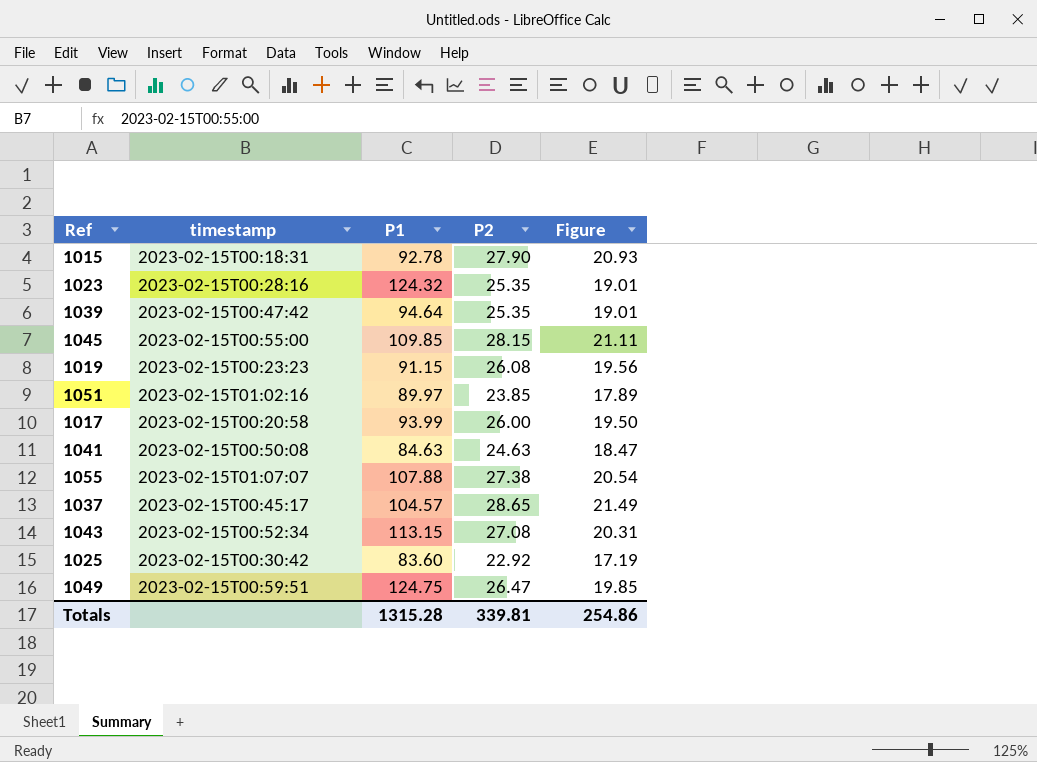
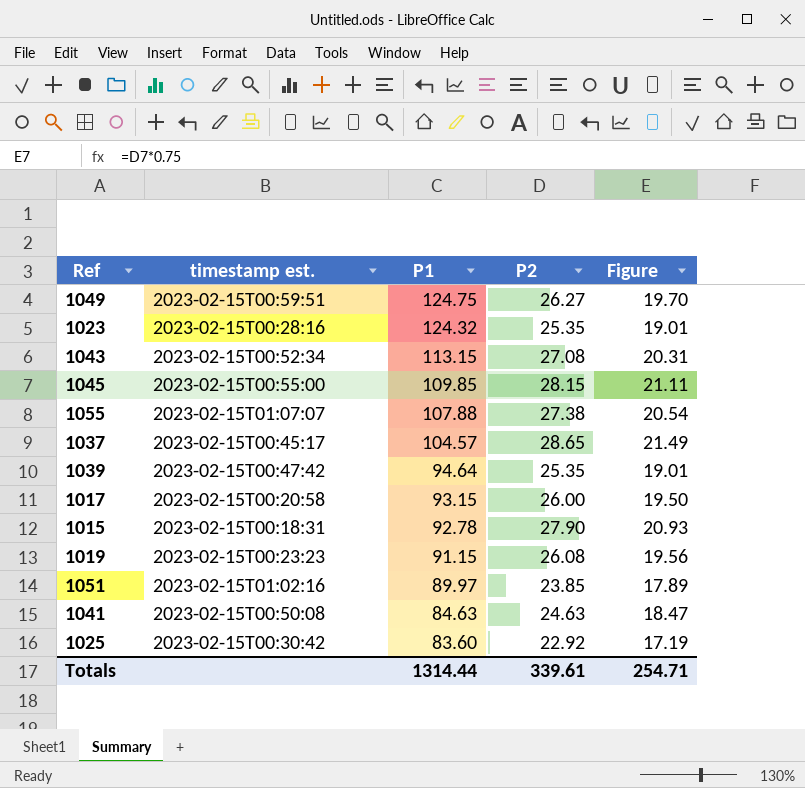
row order: none -> P1 descending
column name: timestamp -> timestamp est.
1049 | P2: 26.47 -> 26.27
1049 | Figure: 19.85 -> 19.70
1017 | P1: 93.99 -> 93.15
Totals | P1: 1315.28 -> 1314.44
Totals | P2: 339.81 -> 339.61
Totals | Figure: 254.86 -> 254.71

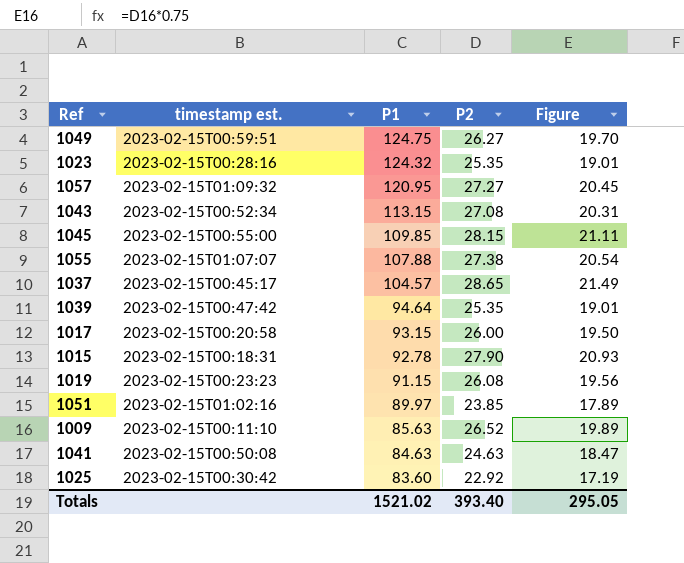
row 1057: none -> 2023-02-15T01:09:32 | 120.95 | 27.27 | 20.45
row 1009: none -> 2023-02-15T00:11:10 | 85.63 | 26.52 | 19.89
Totals | P1: 1314.44 -> 1521.02
Totals | P2: 339.61 -> 393.40
Totals | Figure: 254.71 -> 295.05

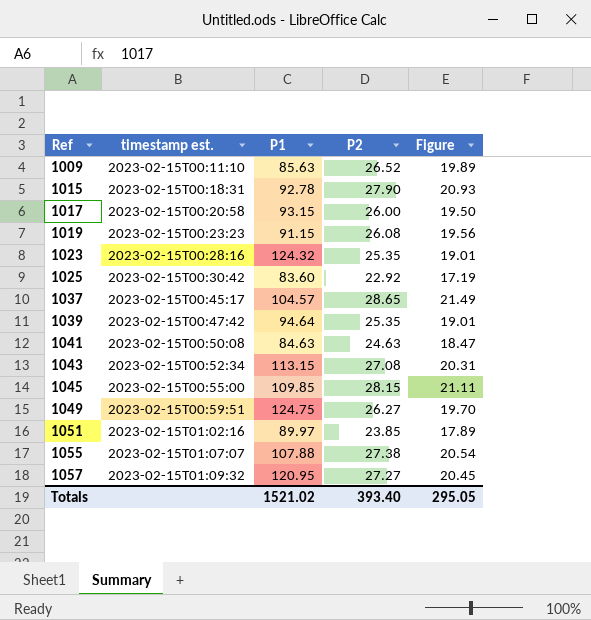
row order: P1 descending -> Ref ascending

